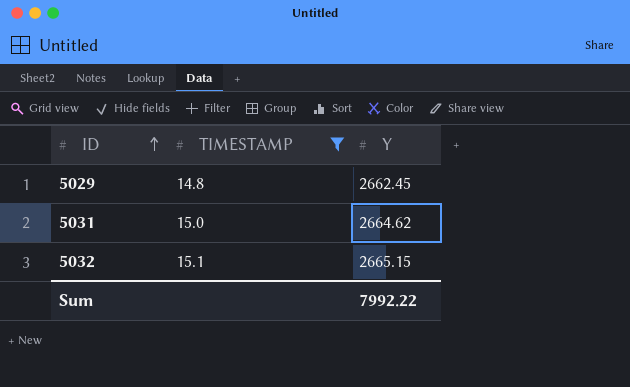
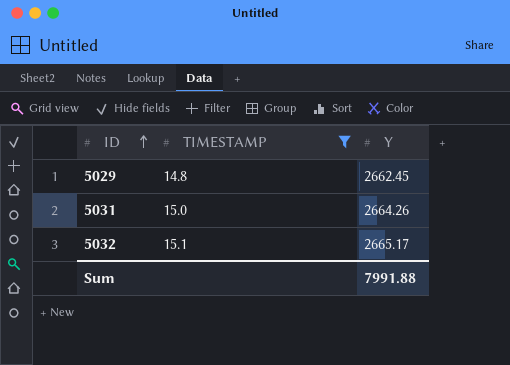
5031 | Y: 2664.62 -> 2664.26
5032 | Y: 2665.15 -> 2665.17
Sum | Y: 7992.22 -> 7991.88

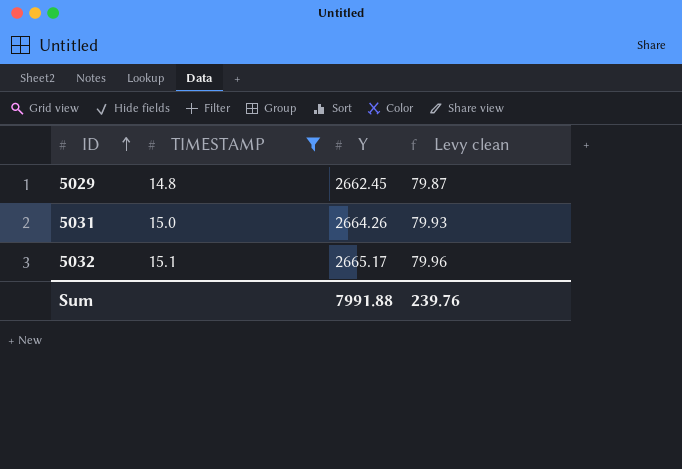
column Levy clean | formula: none -> [Y] * 0.03

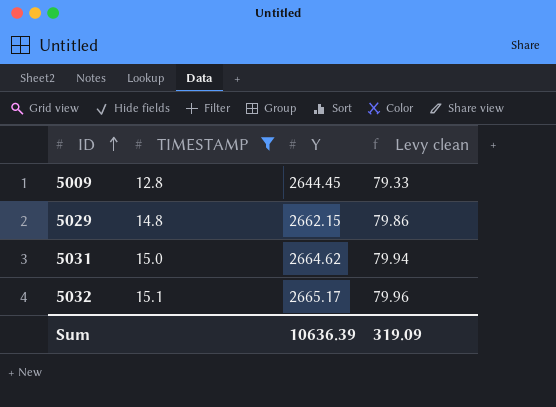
row 5009: none -> 12.8 | 2644.45 | 79.33
5029 | Y: 2662.45 -> 2662.15
5029 | Levy clean: 79.87 -> 79.86
5031 | Y: 2664.26 -> 2664.62
5031 | Levy clean: 79.93 -> 79.94
Sum | Y: 7991.88 -> 10636.39
Sum | Levy clean: 239.76 -> 319.09

